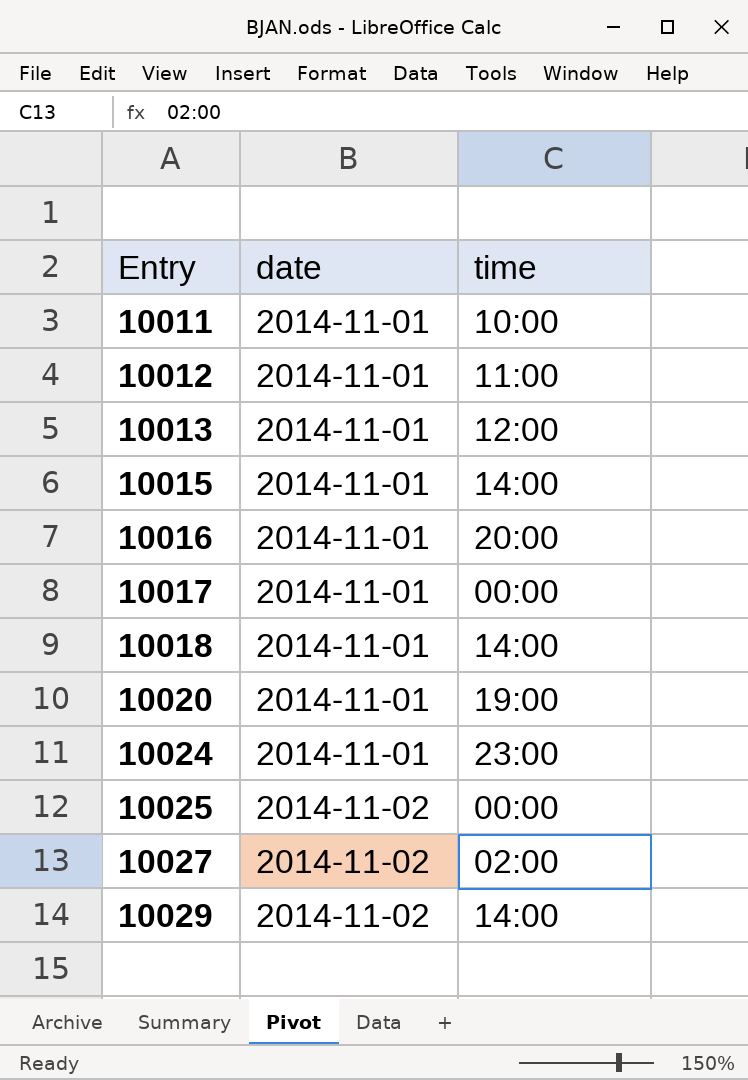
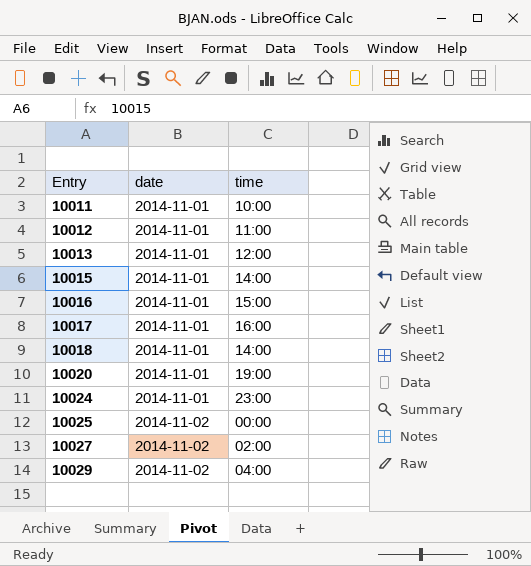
10016 | time: 20:00 -> 15:00
10017 | time: 00:00 -> 16:00
10029 | time: 14:00 -> 04:00

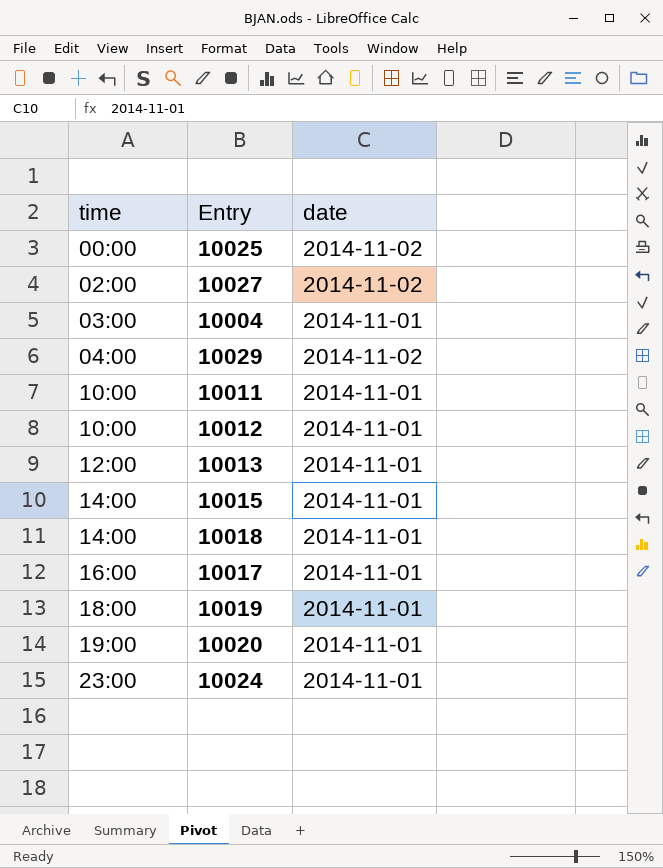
row order: Entry ascending -> time ascending
column time | position: 3 -> 1
row 10016: 2014-11-01 | 15:00 -> none
row 10004: none -> 03:00 | 2014-11-01
10012 | time: 11:00 -> 10:00
row 10019: none -> 18:00 | 2014-11-01

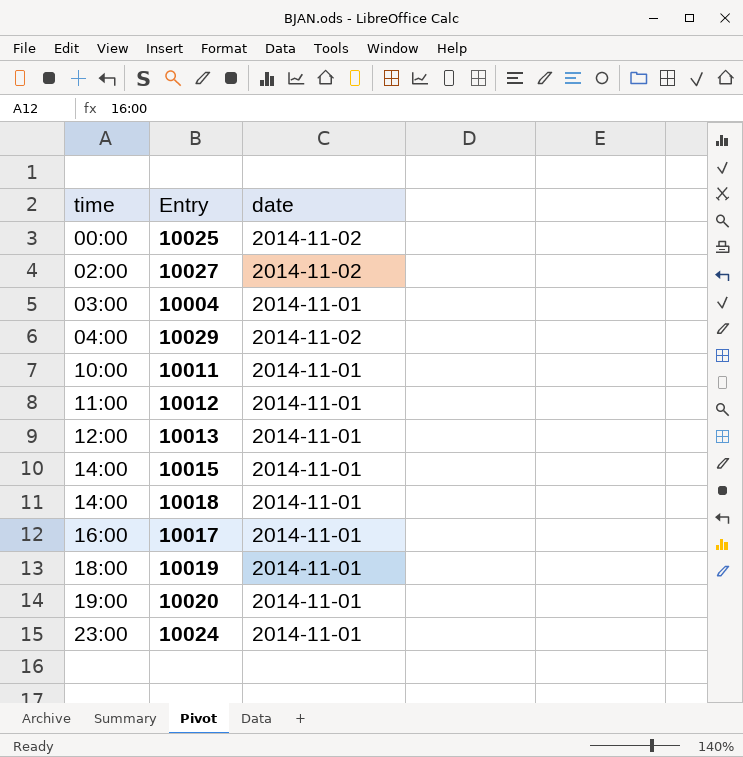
10012 | time: 10:00 -> 11:00

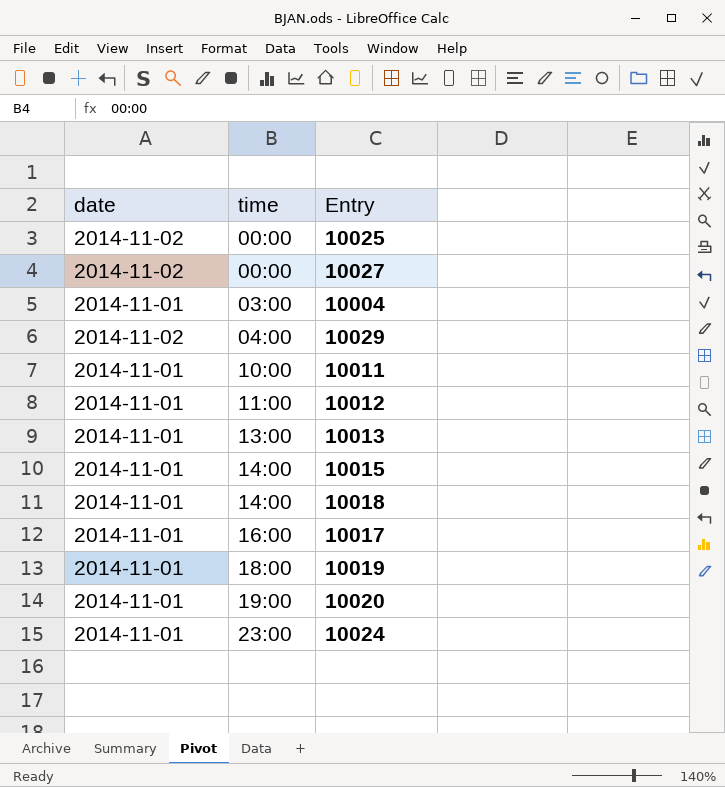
column date | position: 3 -> 1
10027 | time: 02:00 -> 00:00
10013 | time: 12:00 -> 13:00

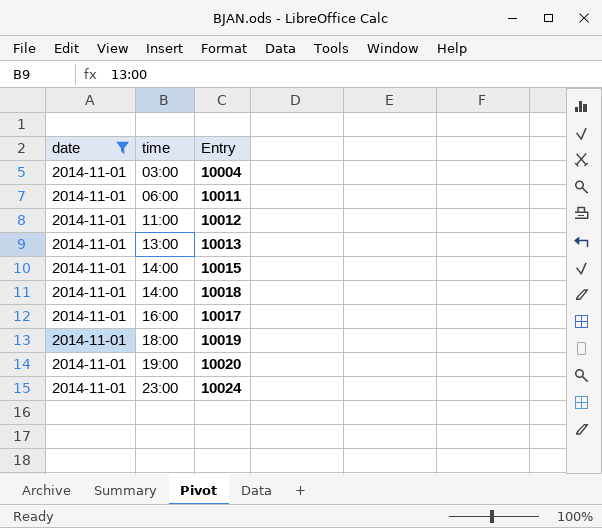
filter: none -> date = 2014-11-01
10011 | time: 10:00 -> 06:00

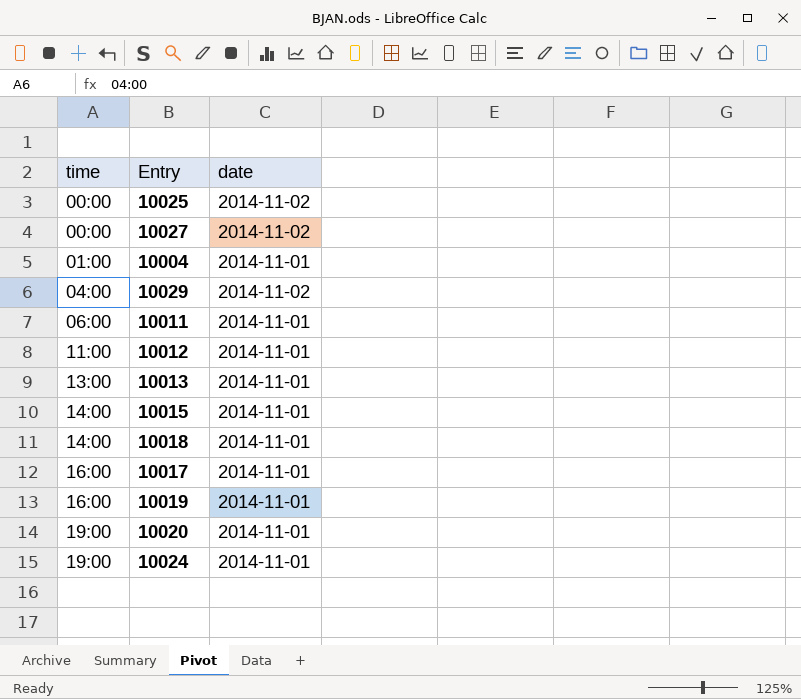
filter: date = 2014-11-01 -> none
column date | position: 1 -> 3
10004 | time: 03:00 -> 01:00
10019 | time: 18:00 -> 16:00
10024 | time: 23:00 -> 19:00

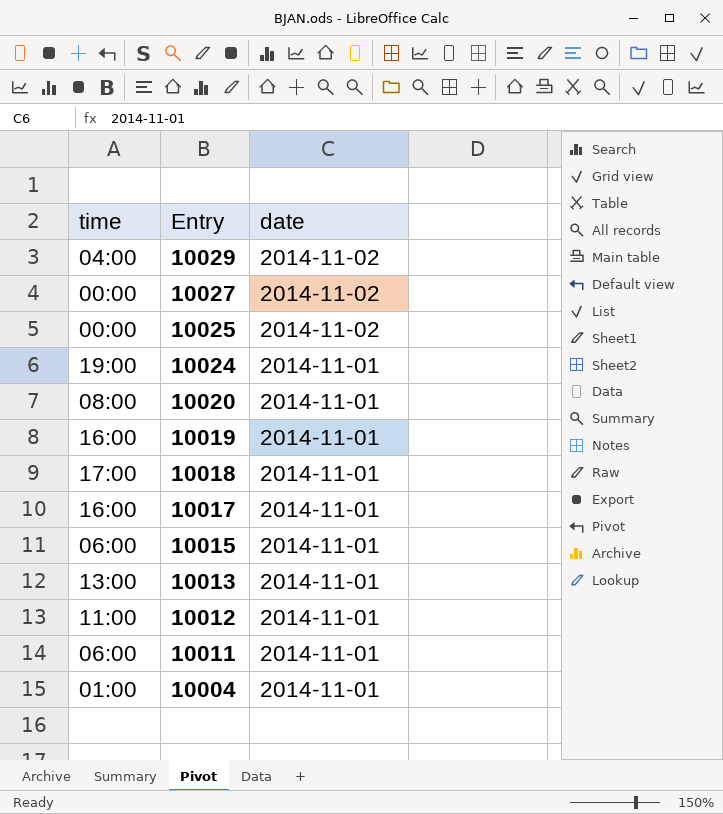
row order: time ascending -> Entry descending
10020 | time: 19:00 -> 08:00
10018 | time: 14:00 -> 17:00
10015 | time: 14:00 -> 06:00

